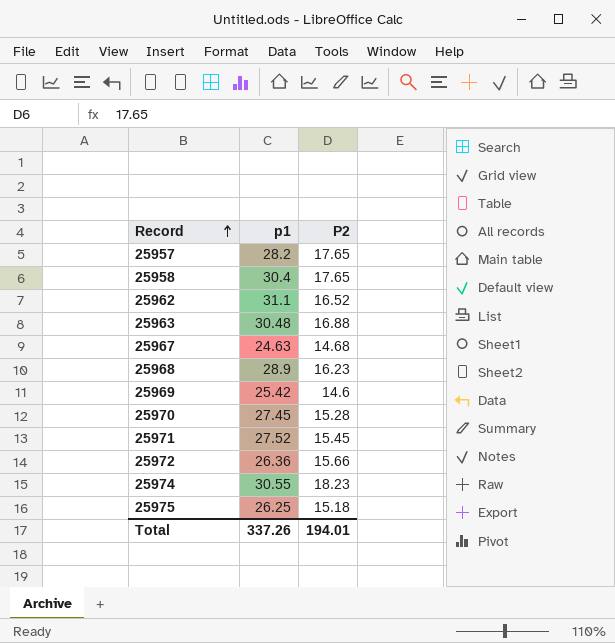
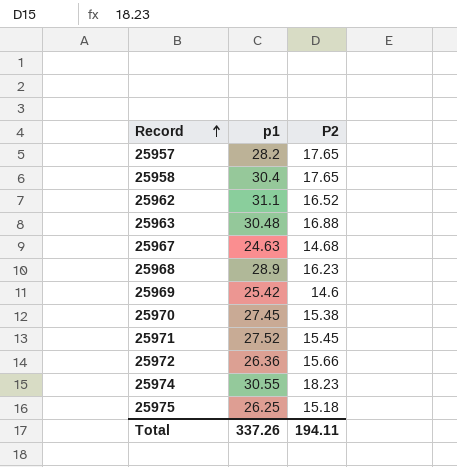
25970 | P2: 15.28 -> 15.38
Total | P2: 194.01 -> 194.11

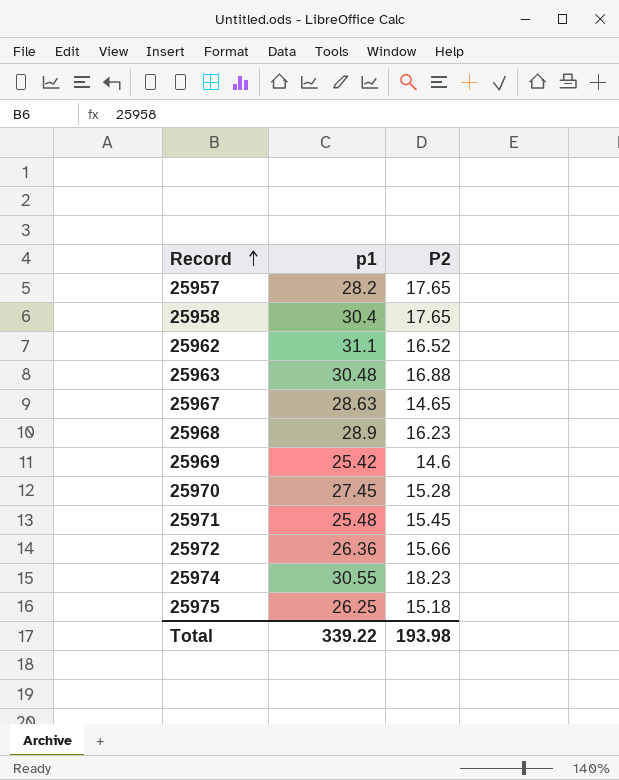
25967 | p1: 24.63 -> 28.63
25967 | P2: 14.68 -> 14.65
25970 | P2: 15.38 -> 15.28
25971 | p1: 27.52 -> 25.48
Total | p1: 337.26 -> 339.22
Total | P2: 194.11 -> 193.98

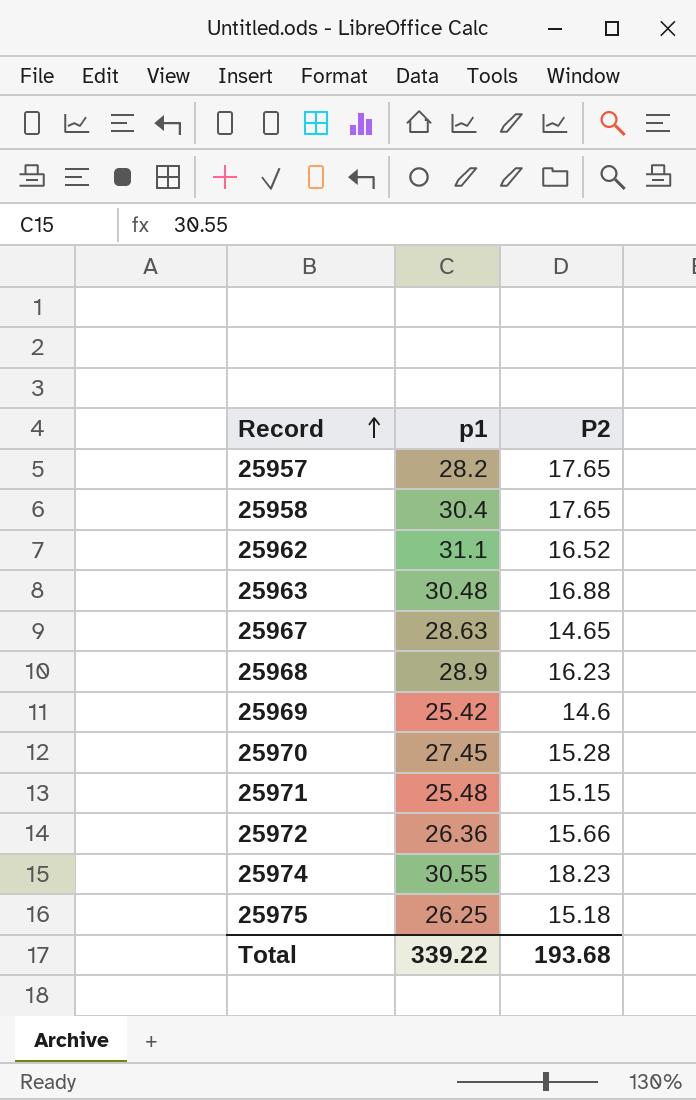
25971 | P2: 15.45 -> 15.15
Total | P2: 193.98 -> 193.68

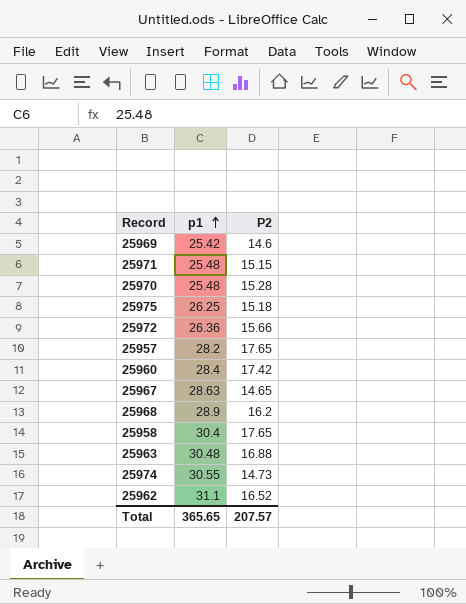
row order: Record ascending -> p1 ascending
25970 | p1: 27.45 -> 25.48
row 25960: none -> 28.4 | 17.42
25968 | P2: 16.23 -> 16.2
25974 | P2: 18.23 -> 14.73
Total | p1: 339.22 -> 365.65
Total | P2: 193.68 -> 207.57

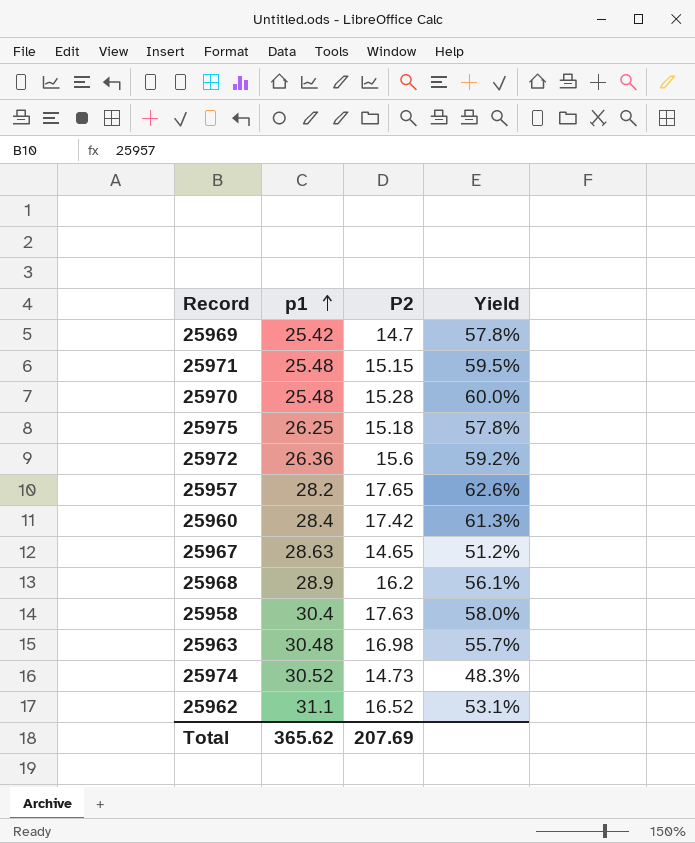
column Yield | formula: none -> [P2] / [p1]
25969 | P2: 14.6 -> 14.7
25972 | P2: 15.66 -> 15.6
25958 | P2: 17.65 -> 17.63
25963 | P2: 16.88 -> 16.98
25974 | p1: 30.55 -> 30.52
Total | p1: 365.65 -> 365.62
Total | P2: 207.57 -> 207.69

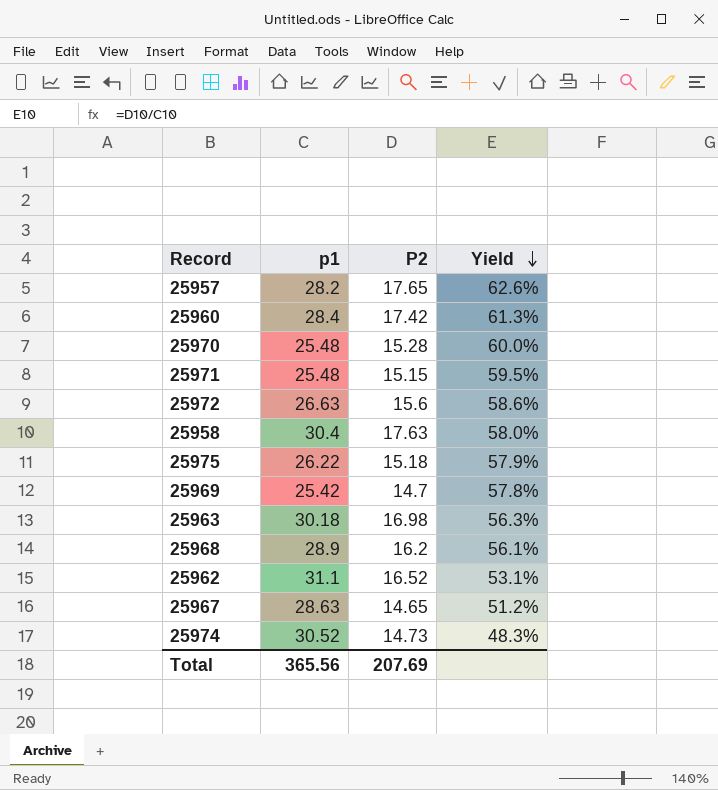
row order: p1 ascending -> Yield descending
25972 | p1: 26.36 -> 26.63
25972 | Yield: 59.2% -> 58.6%
25975 | p1: 26.25 -> 26.22
25975 | Yield: 57.8% -> 57.9%
25963 | p1: 30.48 -> 30.18
25963 | Yield: 55.7% -> 56.3%
Total | p1: 365.62 -> 365.56

